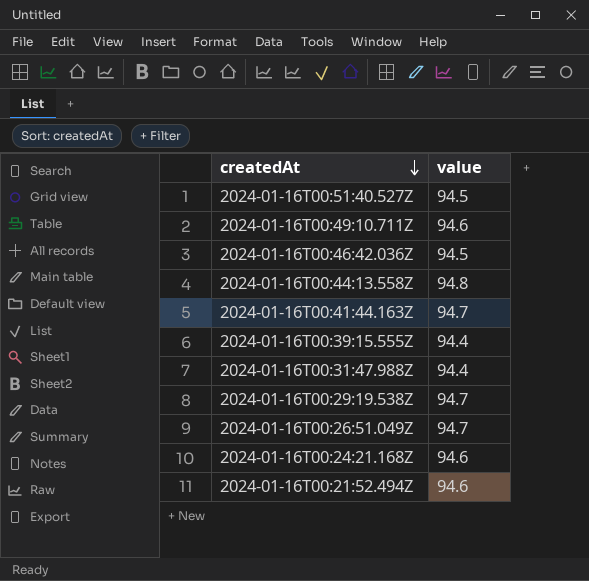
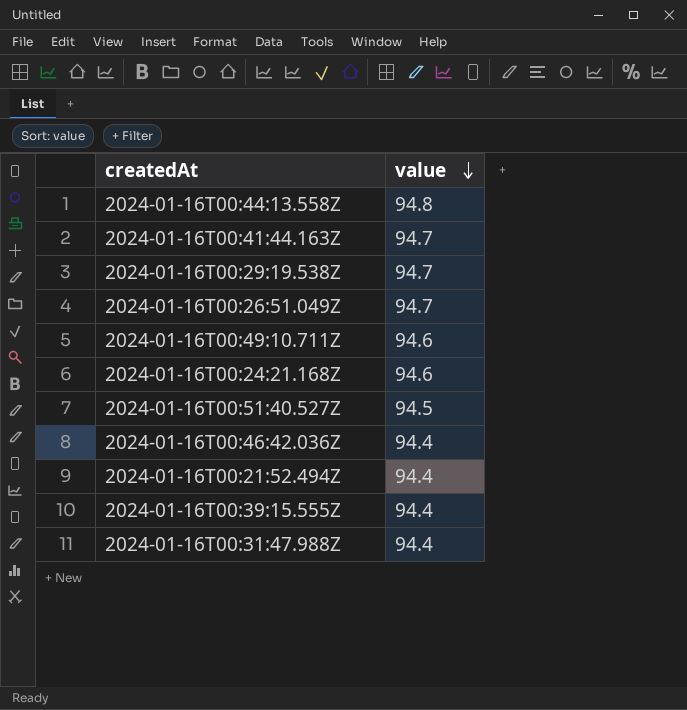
row order: createdAt descending -> value descending
2024-01-16T00:46:42.036Z | value: 94.5 -> 94.4
2024-01-16T00:21:52.494Z | value: 94.6 -> 94.4

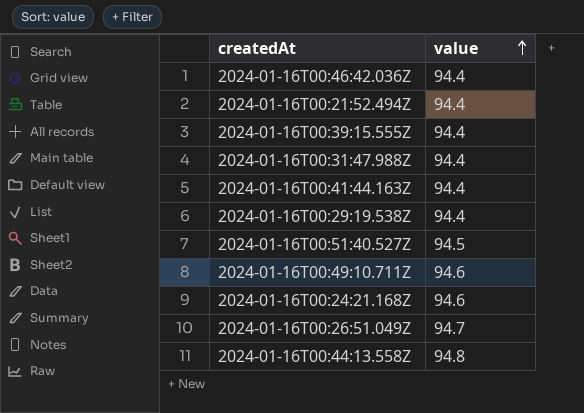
row order: value descending -> value ascending
2024-01-16T00:41:44.163Z | value: 94.7 -> 94.4
2024-01-16T00:29:19.538Z | value: 94.7 -> 94.4

